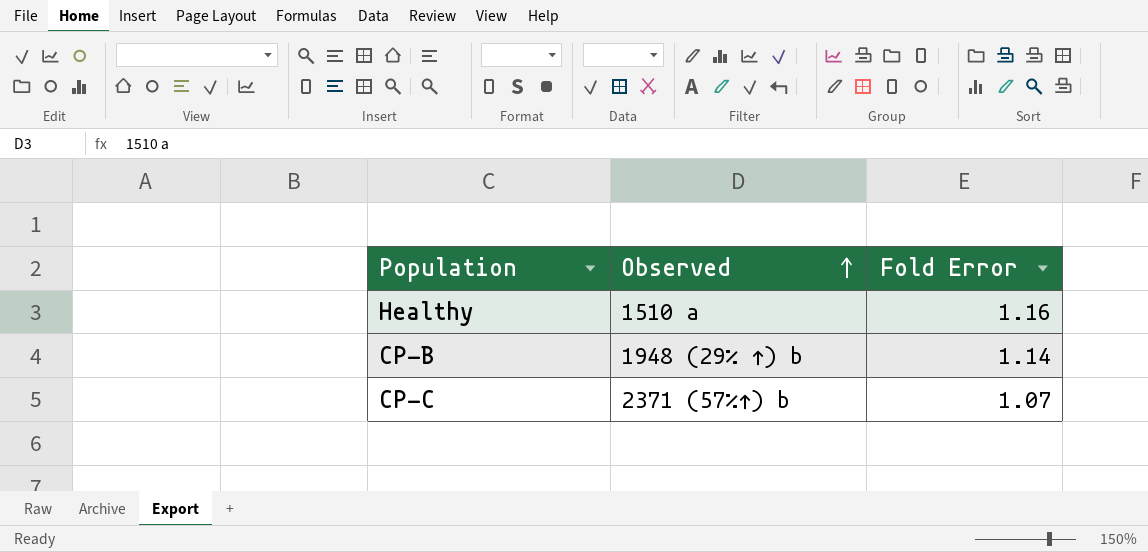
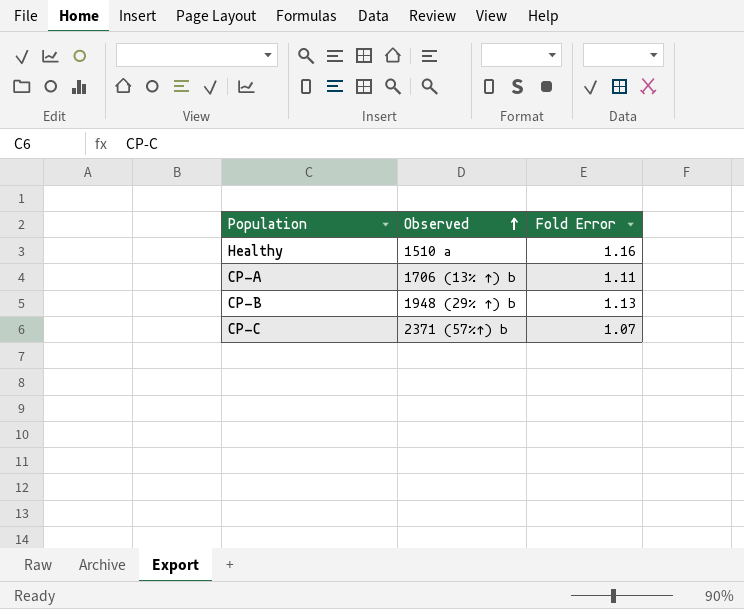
row CP-A: none -> 1706 (13% ↑) b | 1.11
CP-B | Fold Error: 1.14 -> 1.13

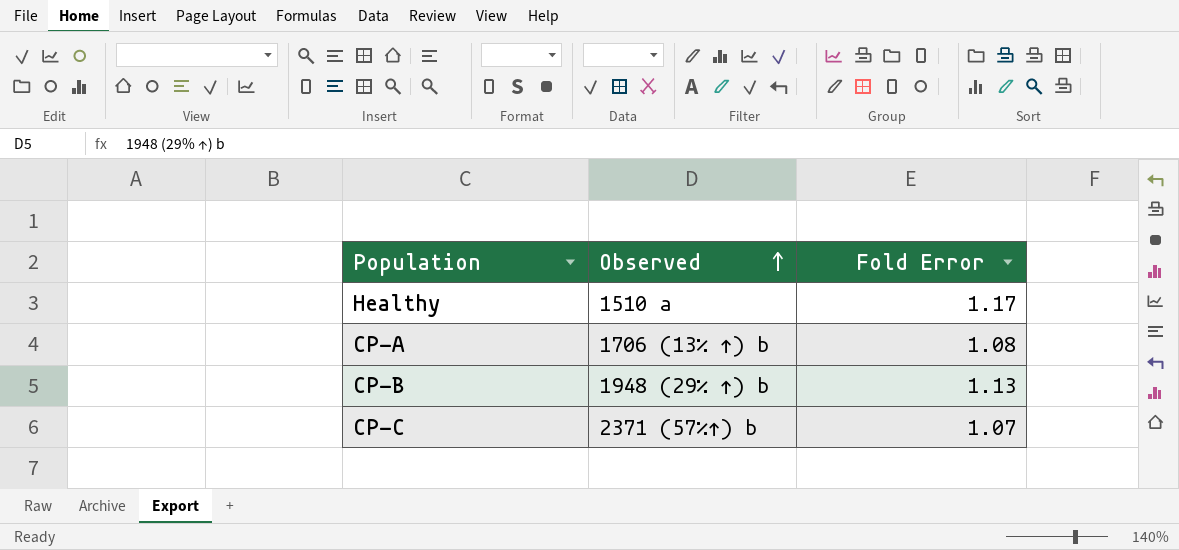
Healthy | Fold Error: 1.16 -> 1.17
CP-A | Fold Error: 1.11 -> 1.08

